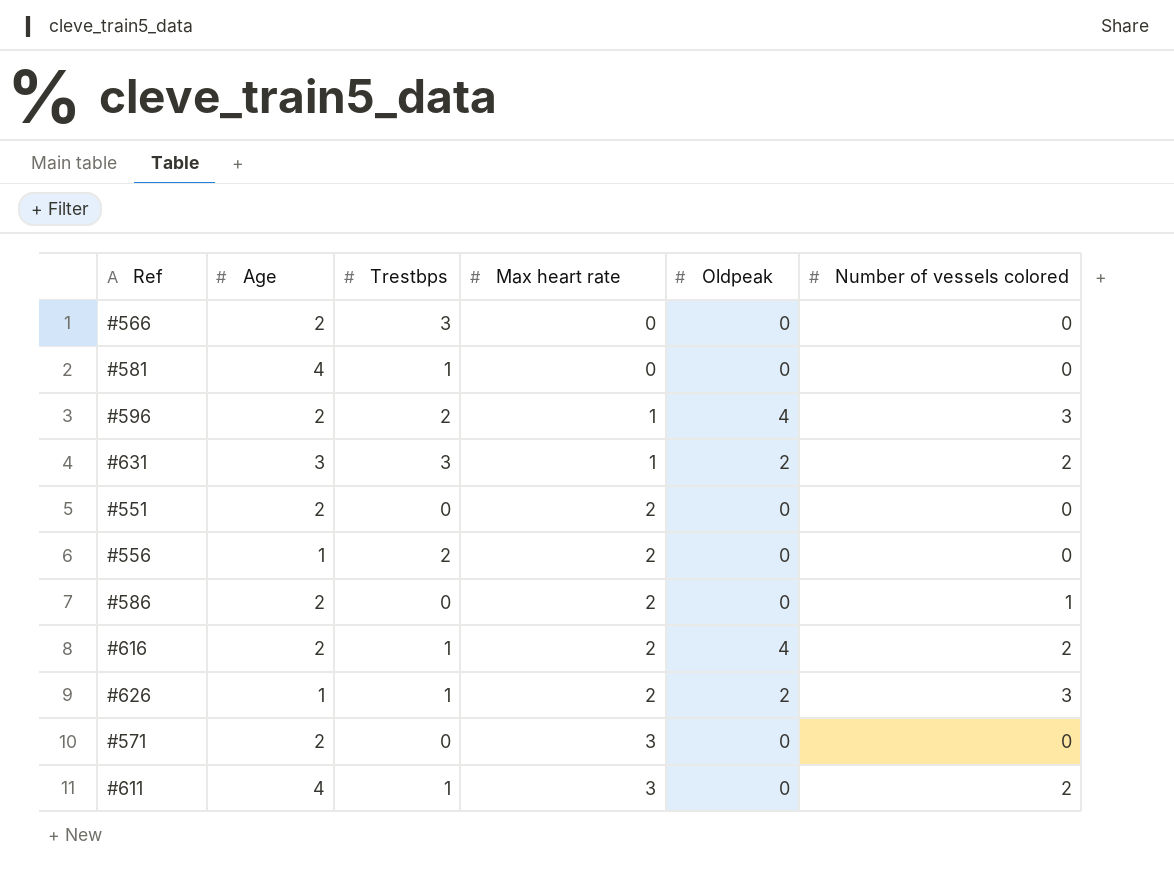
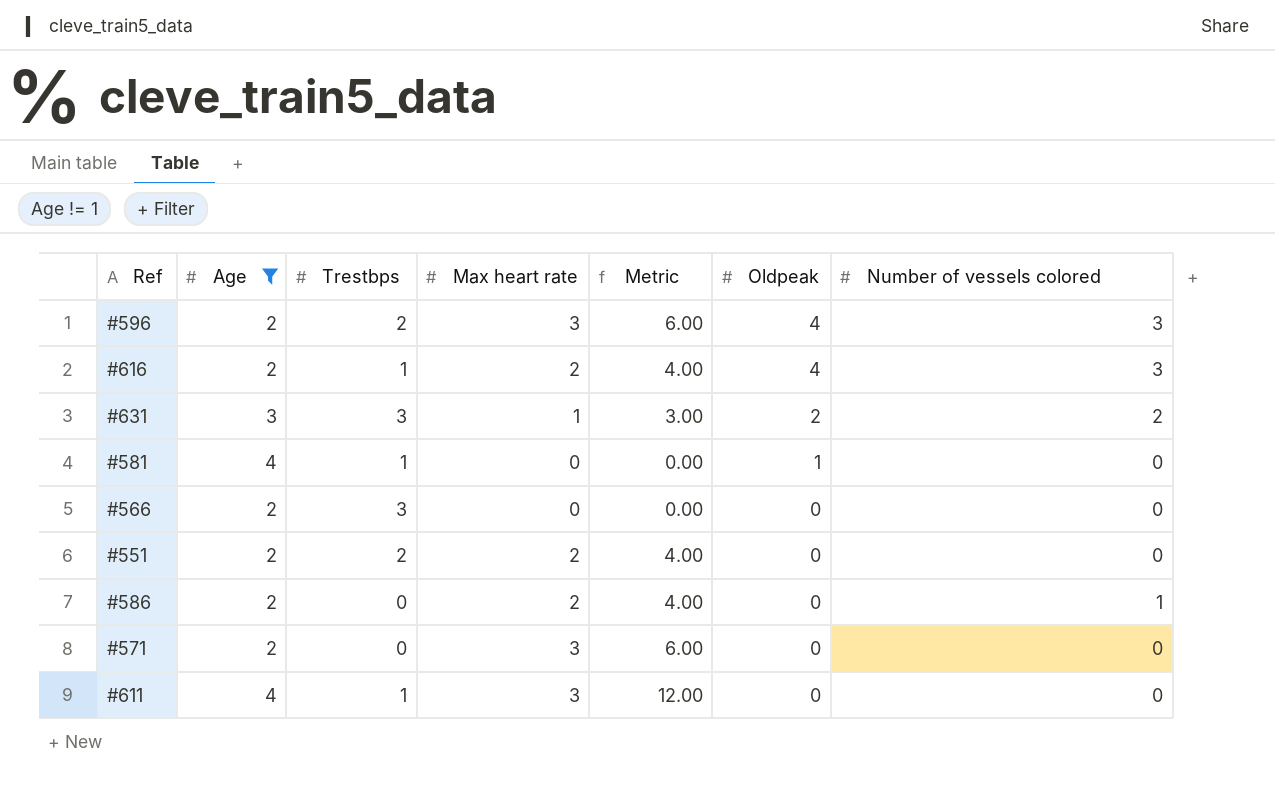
filter: none -> Age != 1
row order: Max heart rate ascending -> Oldpeak descending
column Metric | formula: none -> [Age] * [Max heart rate]
#596 | Max heart rate: 1 -> 3
#616 | Number of vessels colored: 2 -> 3
#581 | Oldpeak: 0 -> 1
#551 | Trestbps: 0 -> 2
#611 | Number of vessels colored: 2 -> 0

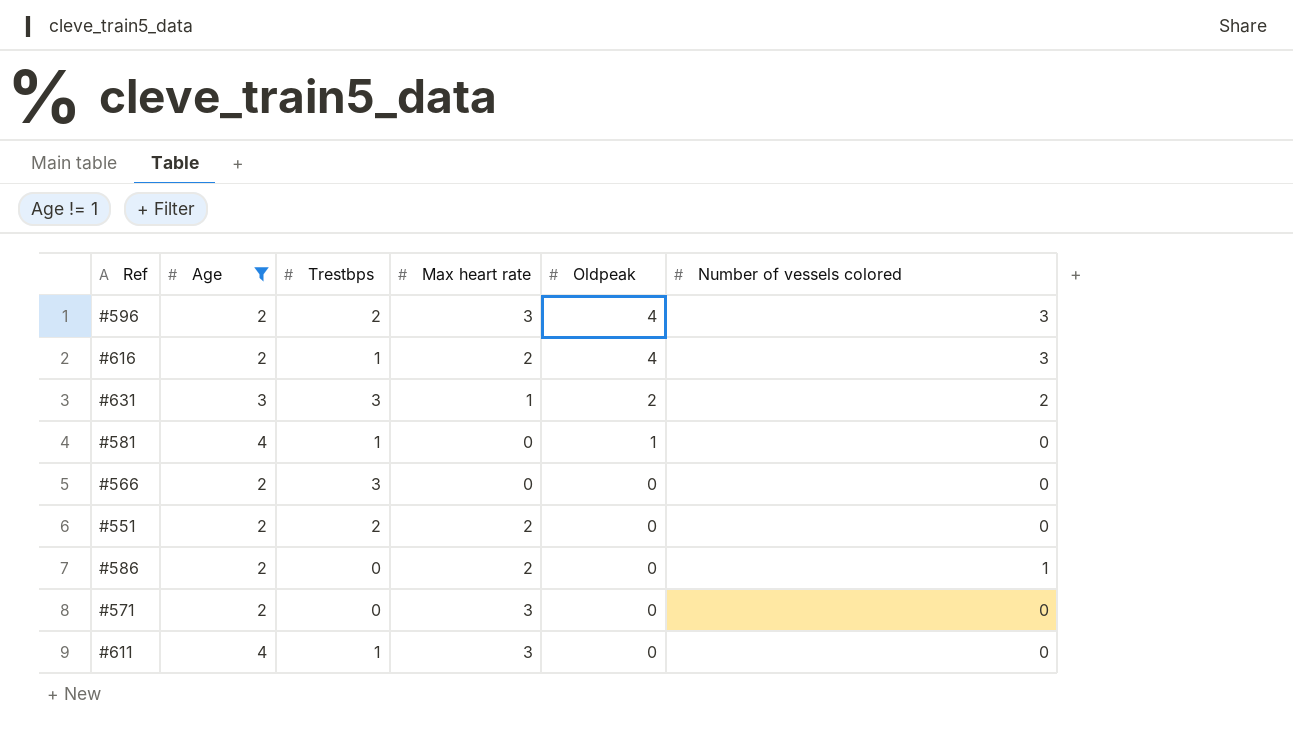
column Metric | formula: [Age] * [Max heart rate] -> none

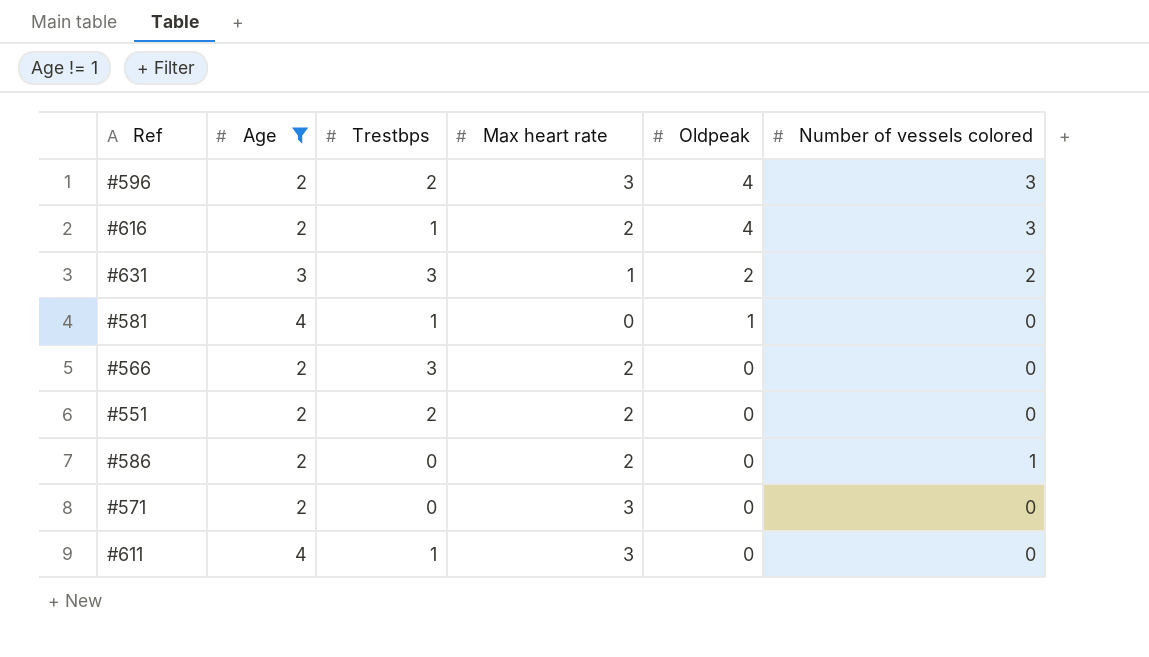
#566 | Max heart rate: 0 -> 2

